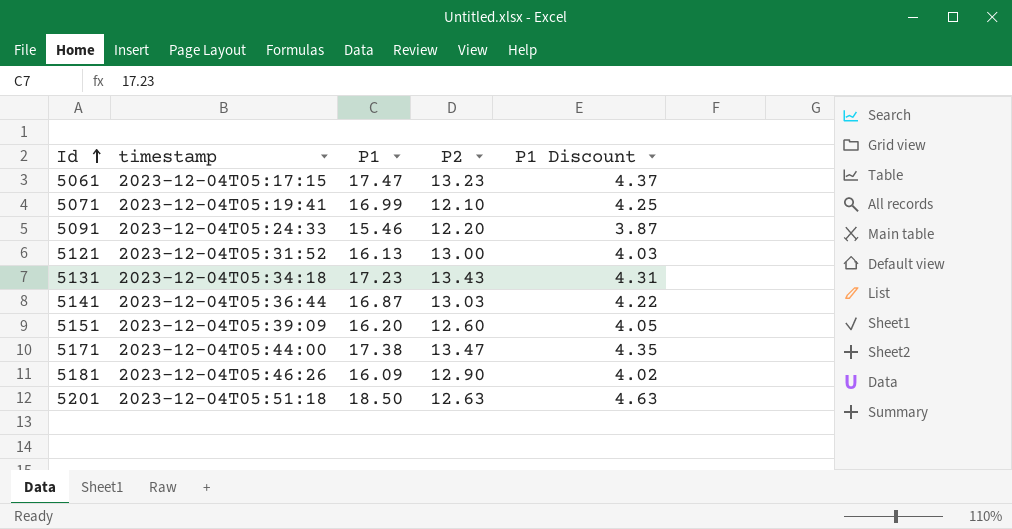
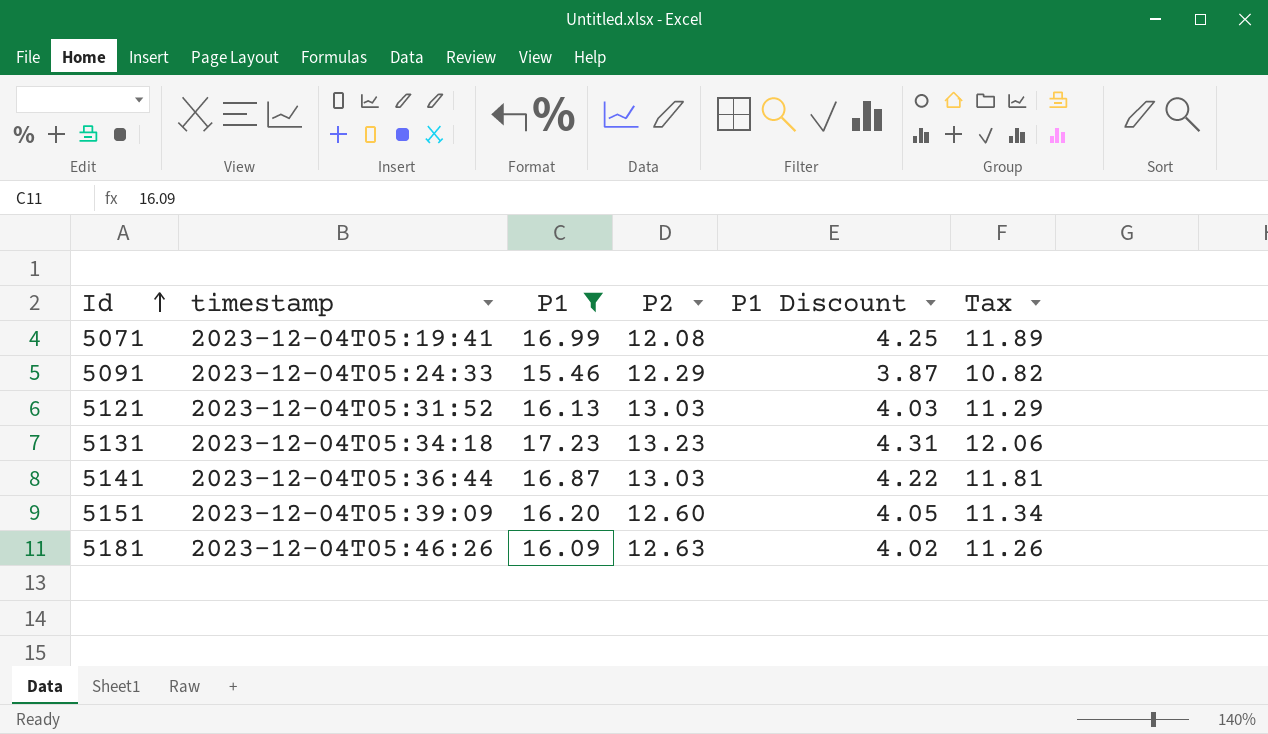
filter: none -> P1 <= 17.23
column Tax | formula: none -> [P1] * 0.7
5071 | P2: 12.10 -> 12.08
5091 | P2: 12.20 -> 12.29
5121 | P2: 13.00 -> 13.03
5131 | P2: 13.43 -> 13.23
5181 | P2: 12.90 -> 12.63

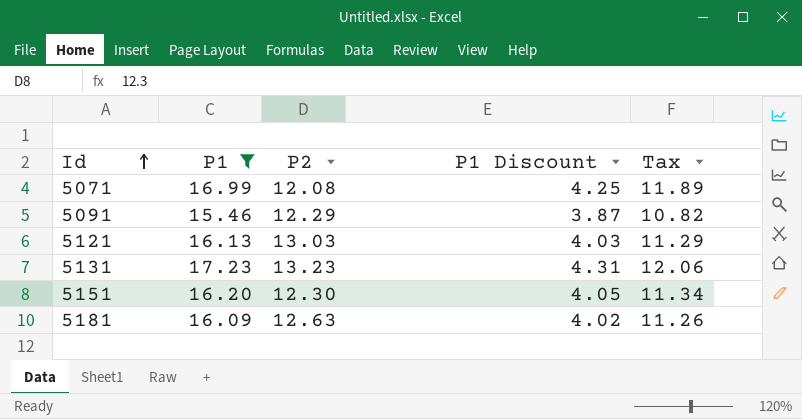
column timestamp | position: 2 -> none
row 5141: 2023-12-04T05:36:44 | 16.87 | 13.03 | 4.22 | 11.81 -> none
5151 | P2: 12.60 -> 12.30

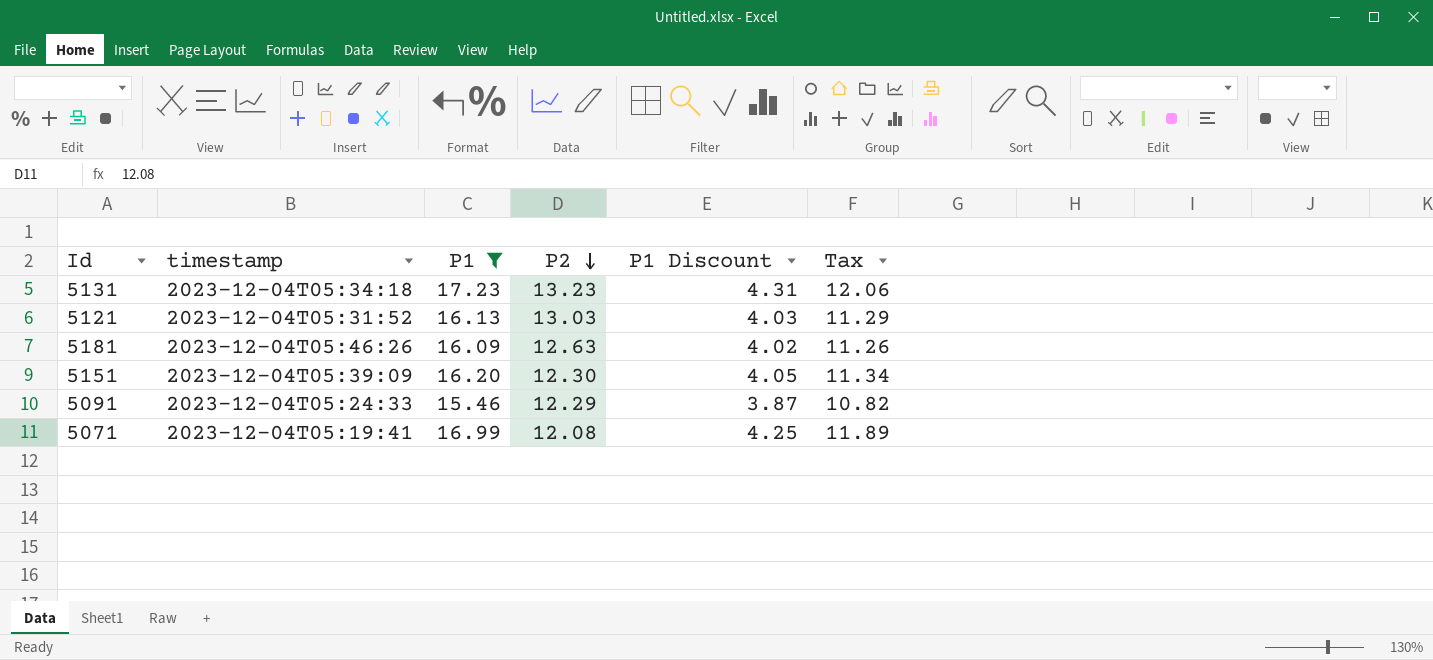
row order: Id ascending -> P2 descending
column timestamp | position: none -> 2

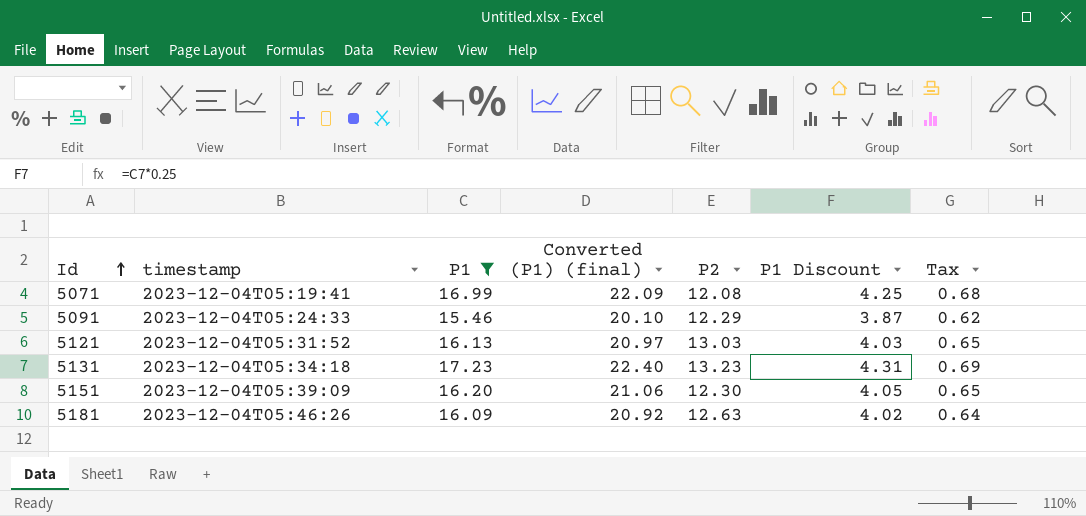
row order: P2 descending -> Id ascending
column Converted (P1) (final) | formula: none -> [P1] * 1.3
column Tax | formula: [P1] * 0.7 -> [P1] * 0.04

